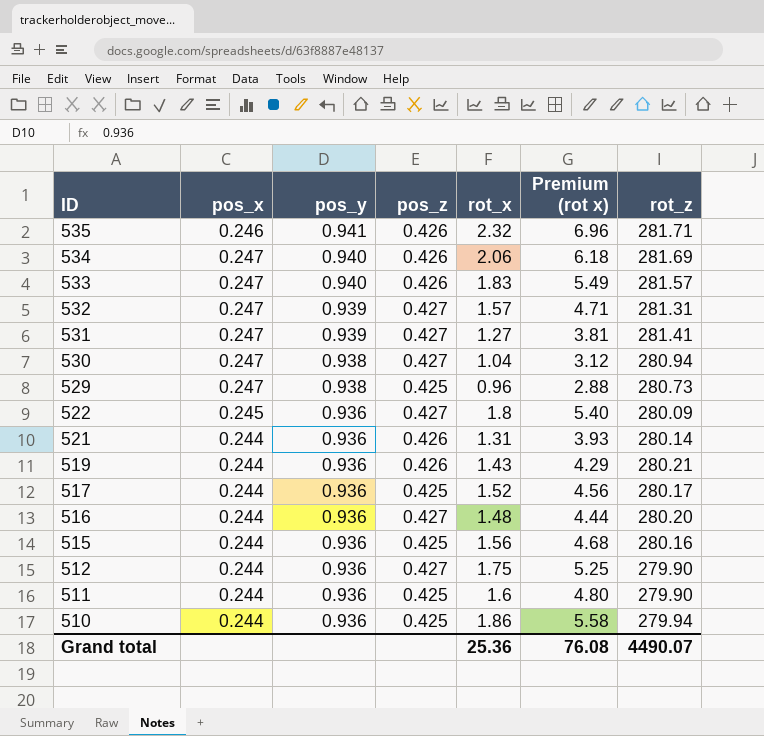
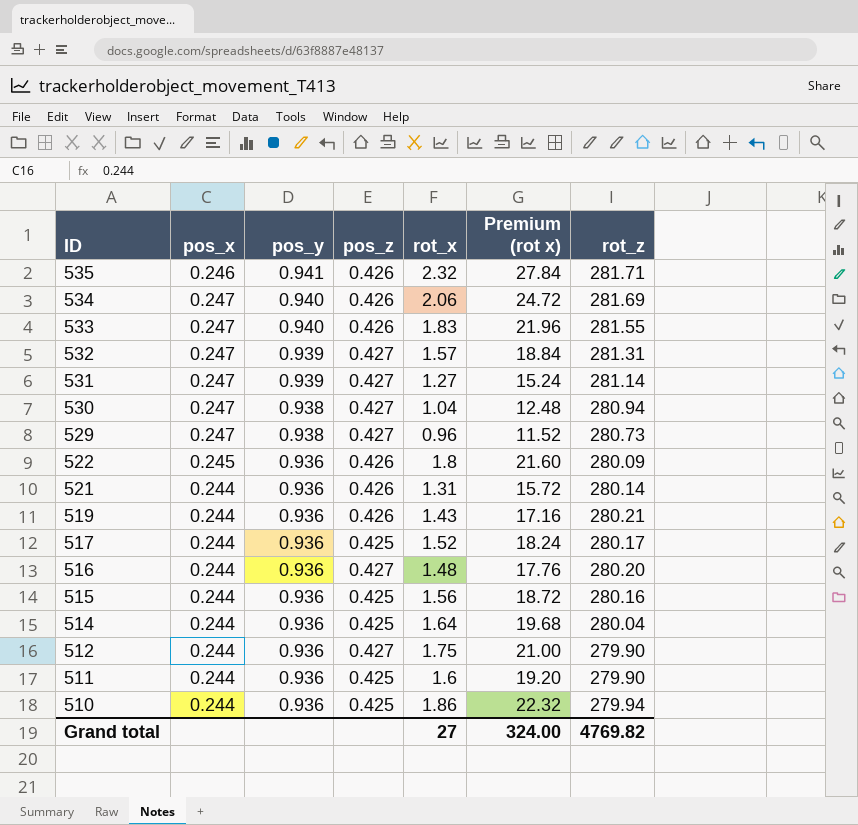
column Premium (rot x) | formula: [rot_x] * 3 -> [rot_x] * 12
533 | rot_z: 281.57 -> 281.55
531 | rot_z: 281.41 -> 281.14
529 | pos_z: 0.425 -> 0.427
522 | pos_z: 0.427 -> 0.426
row 514: none -> 0.244 | 0.936 | 0.425 | 1.64 | 19.68 | 280.04
Grand total | rot_x: 25.36 -> 27
Grand total | Premium (rot x): 76.08 -> 324.00
Grand total | rot_z: 4490.07 -> 4769.82

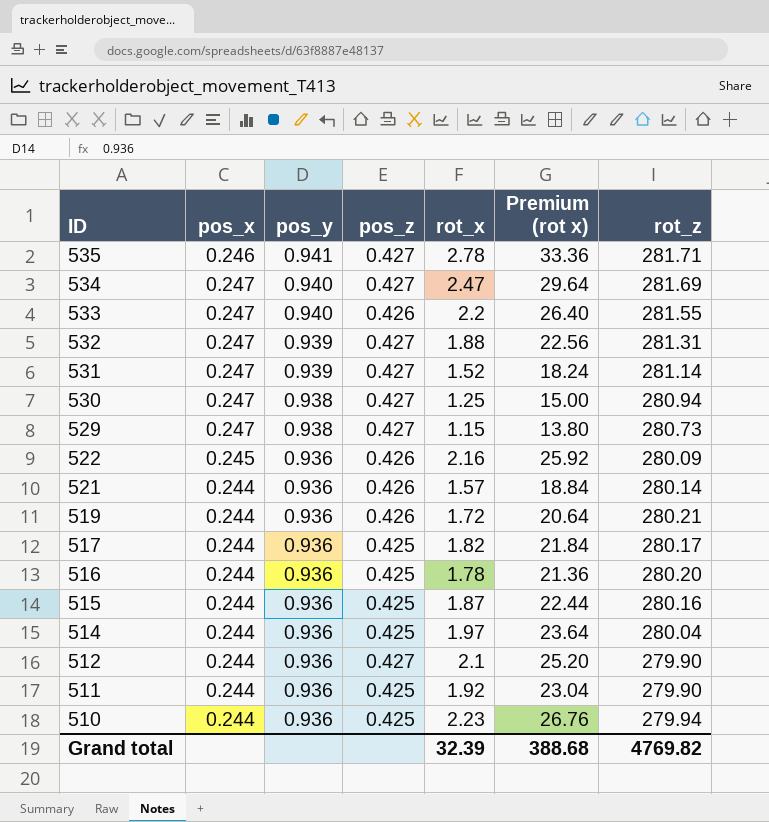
535 | pos_z: 0.426 -> 0.427
535 | rot_x: 2.32 -> 2.78
535 | Premium (rot x): 27.84 -> 33.36
534 | pos_z: 0.426 -> 0.427
534 | rot_x: 2.06 -> 2.47
534 | Premium (rot x): 24.72 -> 29.64
533 | rot_x: 1.83 -> 2.2
533 | Premium (rot x): 21.96 -> 26.40
532 | rot_x: 1.57 -> 1.88
532 | Premium (rot x): 18.84 -> 22.56
531 | rot_x: 1.27 -> 1.52
531 | Premium (rot x): 15.24 -> 18.24
530 | rot_x: 1.04 -> 1.25
530 | Premium (rot x): 12.48 -> 15.00
529 | rot_x: 0.96 -> 1.15
529 | Premium (rot x): 11.52 -> 13.80
522 | rot_x: 1.8 -> 2.16
522 | Premium (rot x): 21.60 -> 25.92
521 | rot_x: 1.31 -> 1.57
521 | Premium (rot x): 15.72 -> 18.84
519 | rot_x: 1.43 -> 1.72
519 | Premium (rot x): 17.16 -> 20.64
517 | rot_x: 1.52 -> 1.82
517 | Premium (rot x): 18.24 -> 21.84
516 | pos_z: 0.427 -> 0.425
516 | rot_x: 1.48 -> 1.78
516 | Premium (rot x): 17.76 -> 21.36
515 | rot_x: 1.56 -> 1.87
515 | Premium (rot x): 18.72 -> 22.44
514 | rot_x: 1.64 -> 1.97
514 | Premium (rot x): 19.68 -> 23.64
512 | rot_x: 1.75 -> 2.1
512 | Premium (rot x): 21.00 -> 25.20
511 | rot_x: 1.6 -> 1.92
511 | Premium (rot x): 19.20 -> 23.04
510 | rot_x: 1.86 -> 2.23
510 | Premium (rot x): 22.32 -> 26.76
Grand total | rot_x: 27 -> 32.39
Grand total | Premium (rot x): 324.00 -> 388.68

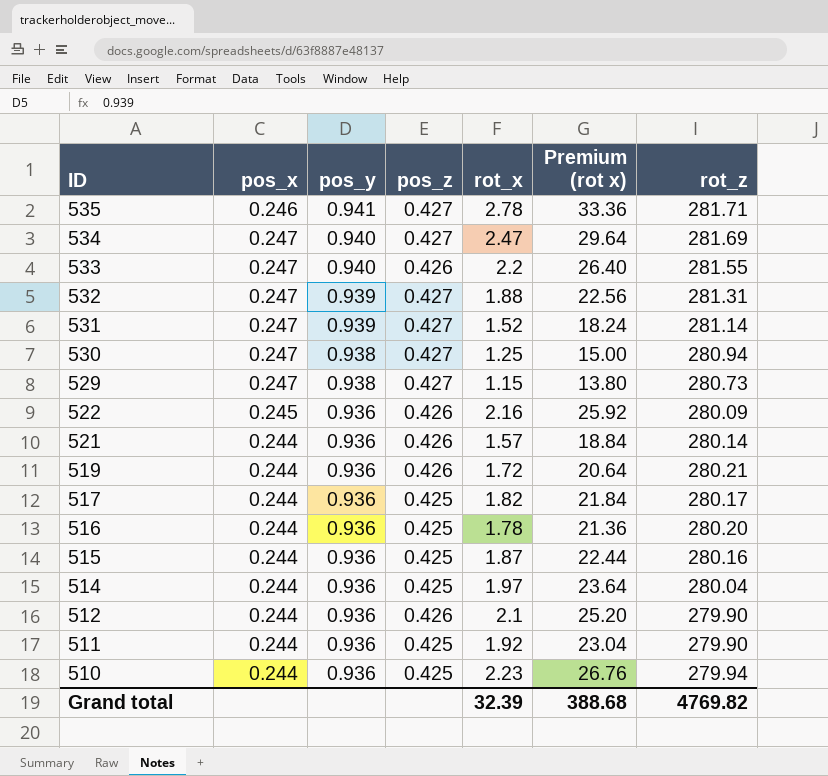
512 | pos_z: 0.427 -> 0.426

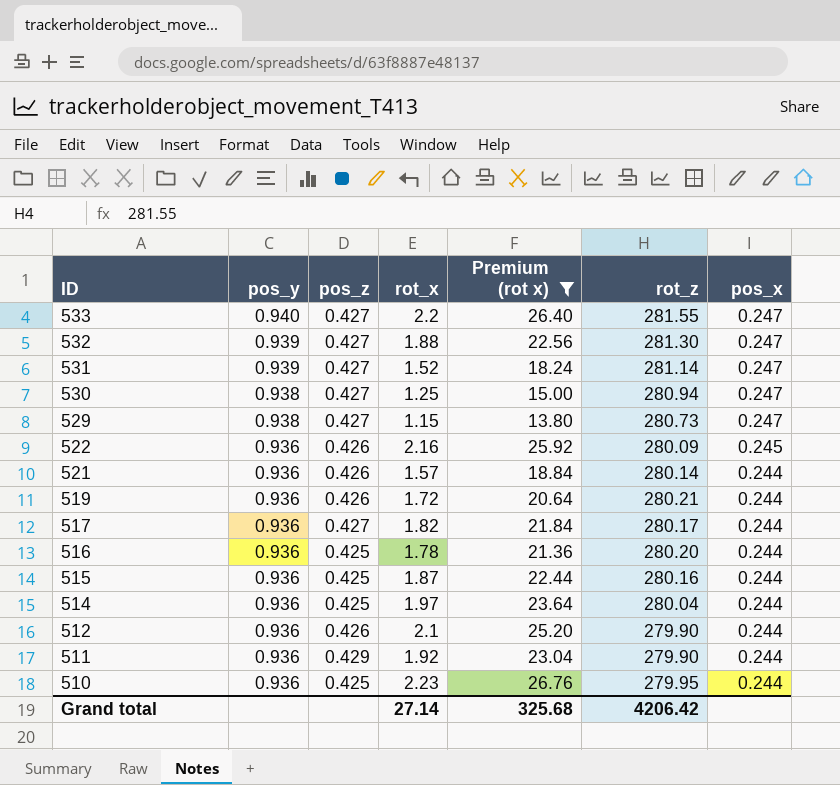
filter: none -> Premium (rot x) <= 26.76
column pos_x | position: 2 -> 7
533 | pos_z: 0.426 -> 0.427
532 | rot_z: 281.31 -> 281.30
517 | pos_z: 0.425 -> 0.427
511 | pos_z: 0.425 -> 0.429
510 | rot_z: 279.94 -> 279.95
Grand total | rot_x: 32.39 -> 27.14
Grand total | Premium (rot x): 388.68 -> 325.68
Grand total | rot_z: 4769.82 -> 4206.42

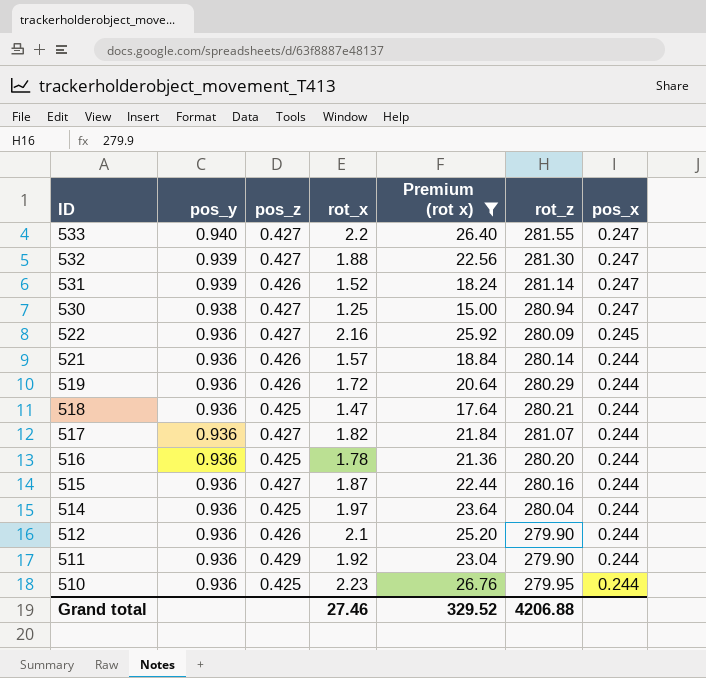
row 529: 0.938 | 0.427 | 1.15 | 13.80 | 280.73 | 0.247 -> none
531 | pos_z: 0.427 -> 0.426
522 | pos_z: 0.426 -> 0.427
519 | rot_z: 280.21 -> 280.29
row 518: none -> 0.936 | 0.425 | 1.47 | 17.64 | 280.21 | 0.244
517 | rot_z: 280.17 -> 281.07
515 | pos_z: 0.425 -> 0.427
Grand total | rot_x: 27.14 -> 27.46
Grand total | Premium (rot x): 325.68 -> 329.52
Grand total | rot_z: 4206.42 -> 4206.88

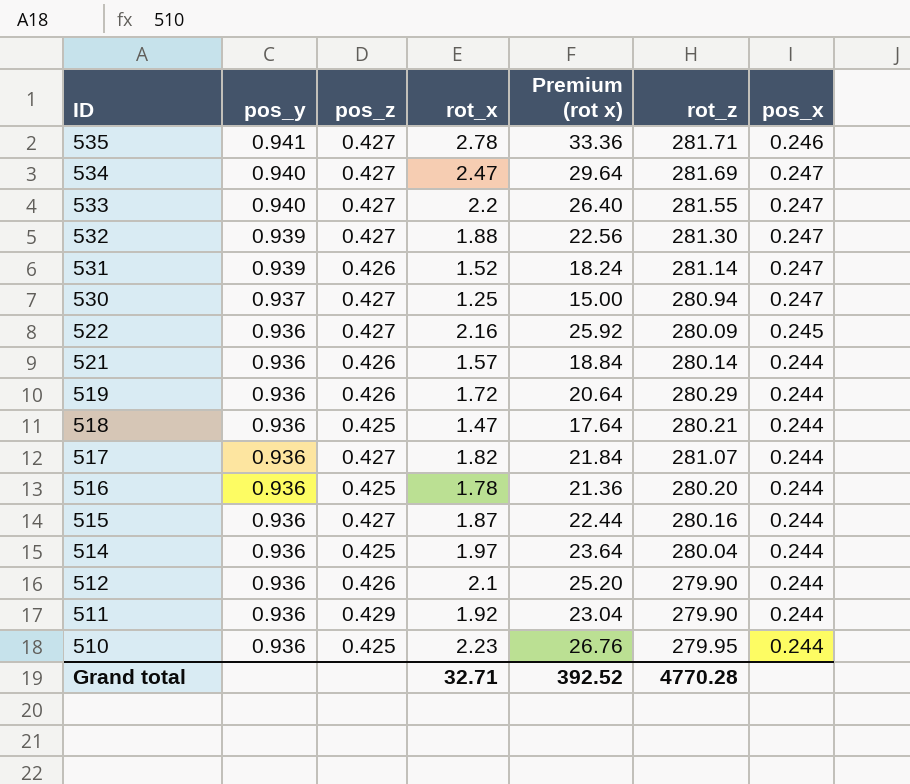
filter: Premium (rot x) <= 26.76 -> none
530 | pos_y: 0.938 -> 0.937
Grand total | rot_x: 27.46 -> 32.71
Grand total | Premium (rot x): 329.52 -> 392.52
Grand total | rot_z: 4206.88 -> 4770.28

